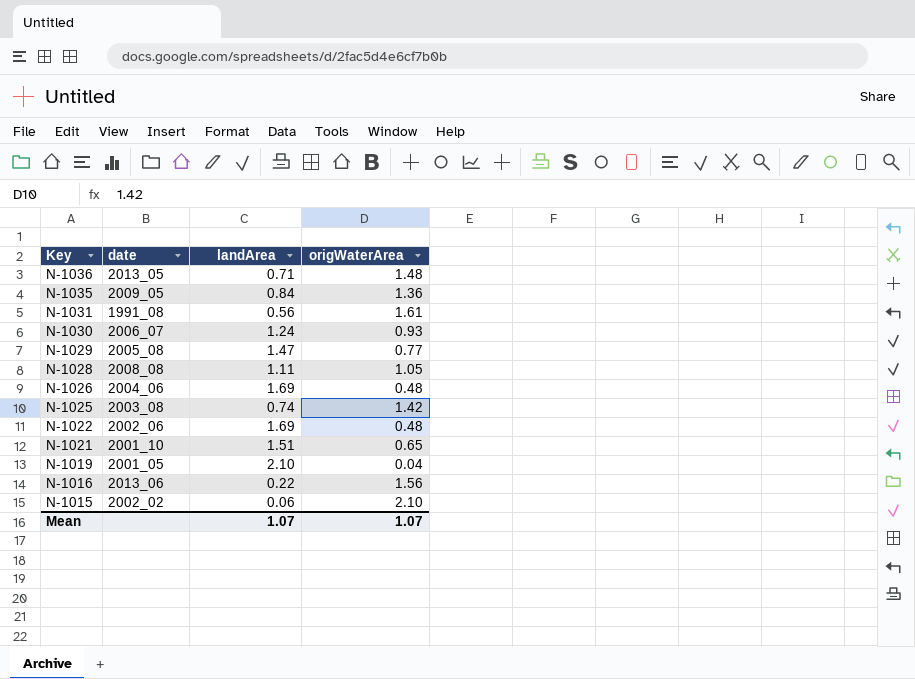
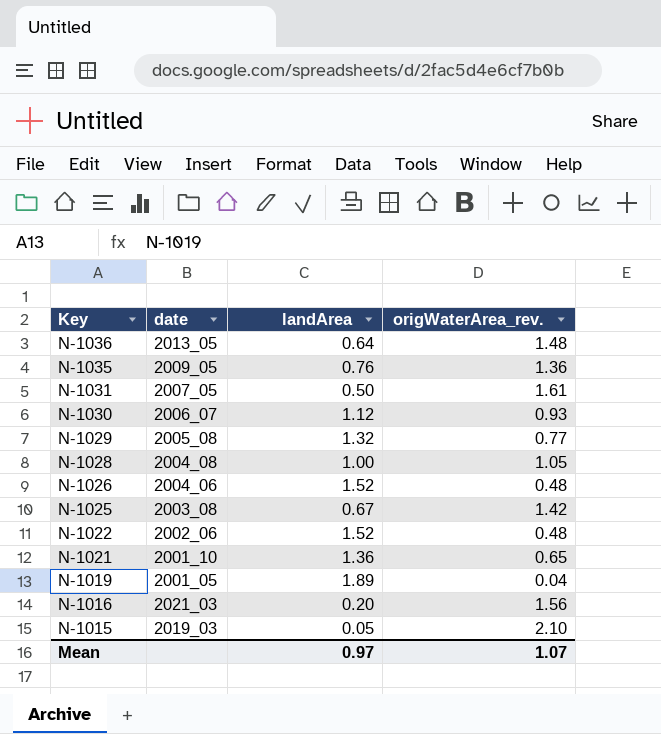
column name: origWaterArea -> origWaterArea_rev.
N-1036 | landArea: 0.71 -> 0.64
N-1035 | landArea: 0.84 -> 0.76
N-1031 | date: 1991_08 -> 2007_05
N-1031 | landArea: 0.56 -> 0.50
N-1030 | landArea: 1.24 -> 1.12
N-1029 | landArea: 1.47 -> 1.32
N-1028 | date: 2008_08 -> 2004_08
N-1028 | landArea: 1.11 -> 1.00
N-1026 | landArea: 1.69 -> 1.52
N-1025 | landArea: 0.74 -> 0.67
N-1022 | landArea: 1.69 -> 1.52
N-1021 | landArea: 1.51 -> 1.36
N-1019 | landArea: 2.10 -> 1.89
N-1016 | date: 2013_06 -> 2021_03
N-1016 | landArea: 0.22 -> 0.20
N-1015 | date: 2002_02 -> 2019_03
N-1015 | landArea: 0.06 -> 0.05
Mean | landArea: 1.07 -> 0.97

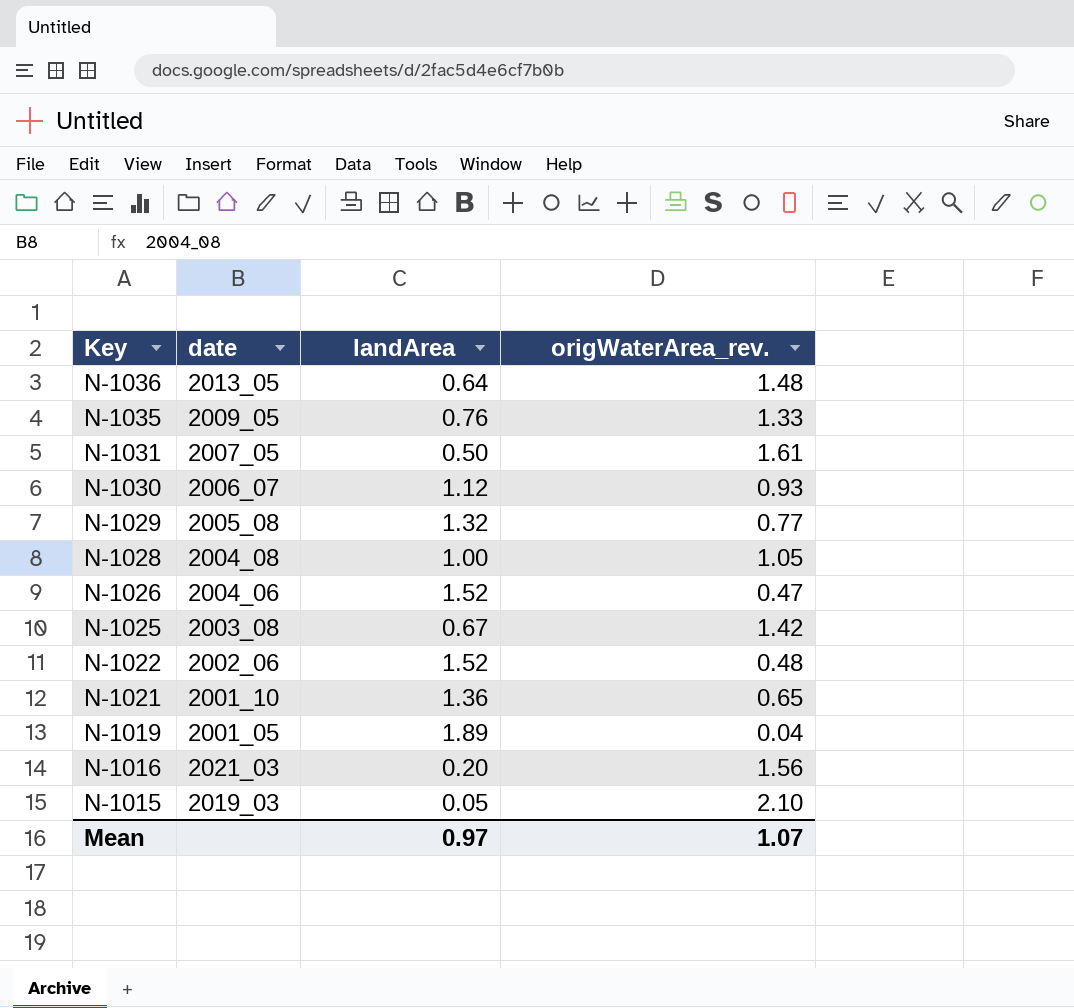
N-1035 | origWaterArea_rev.: 1.36 -> 1.33
N-1026 | origWaterArea_rev.: 0.48 -> 0.47

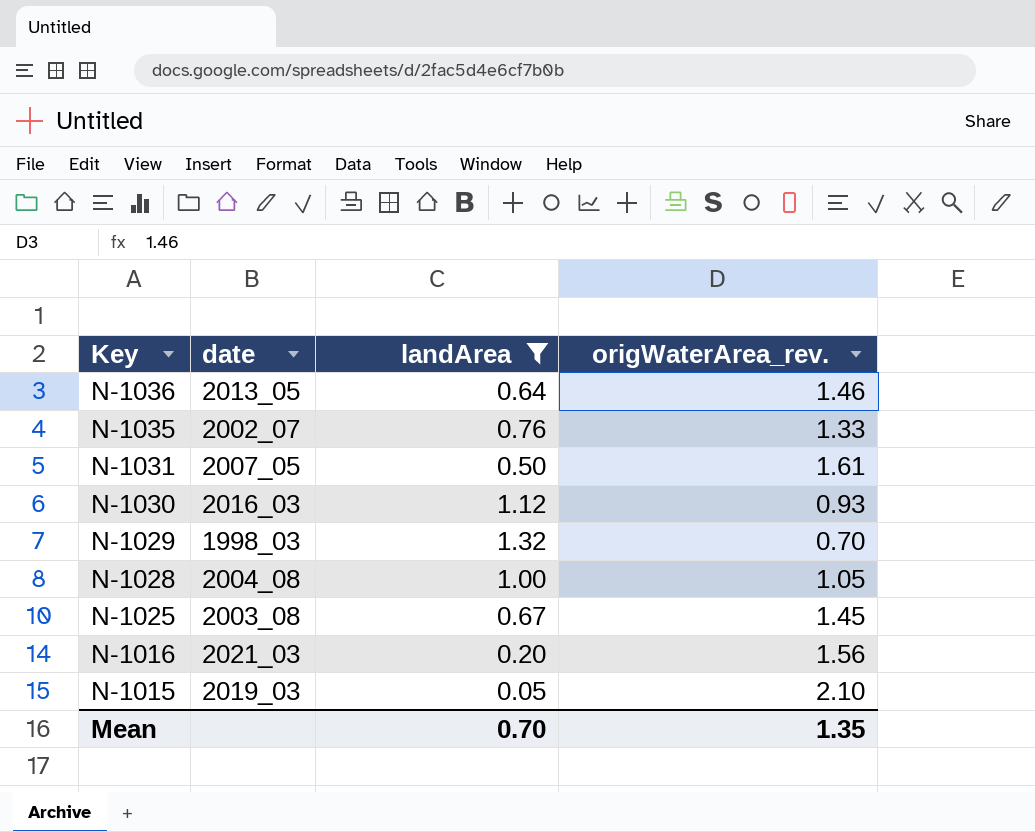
filter: none -> landArea <= 1.32
N-1036 | origWaterArea_rev.: 1.48 -> 1.46
N-1035 | date: 2009_05 -> 2002_07
N-1030 | date: 2006_07 -> 2016_03
N-1029 | date: 2005_08 -> 1998_03
N-1029 | origWaterArea_rev.: 0.77 -> 0.70
N-1025 | origWaterArea_rev.: 1.42 -> 1.45
Mean | landArea: 0.97 -> 0.70
Mean | origWaterArea_rev.: 1.07 -> 1.35

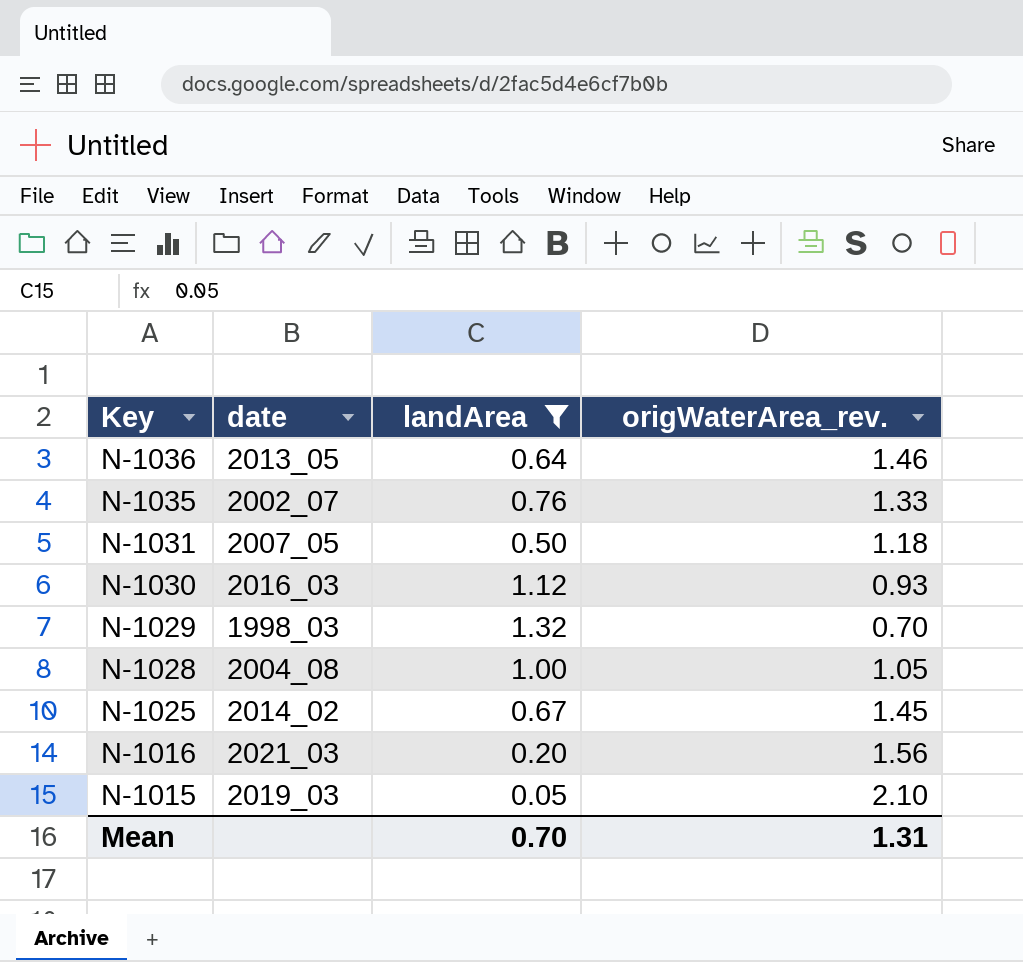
N-1031 | origWaterArea_rev.: 1.61 -> 1.18
N-1025 | date: 2003_08 -> 2014_02
Mean | origWaterArea_rev.: 1.35 -> 1.31

